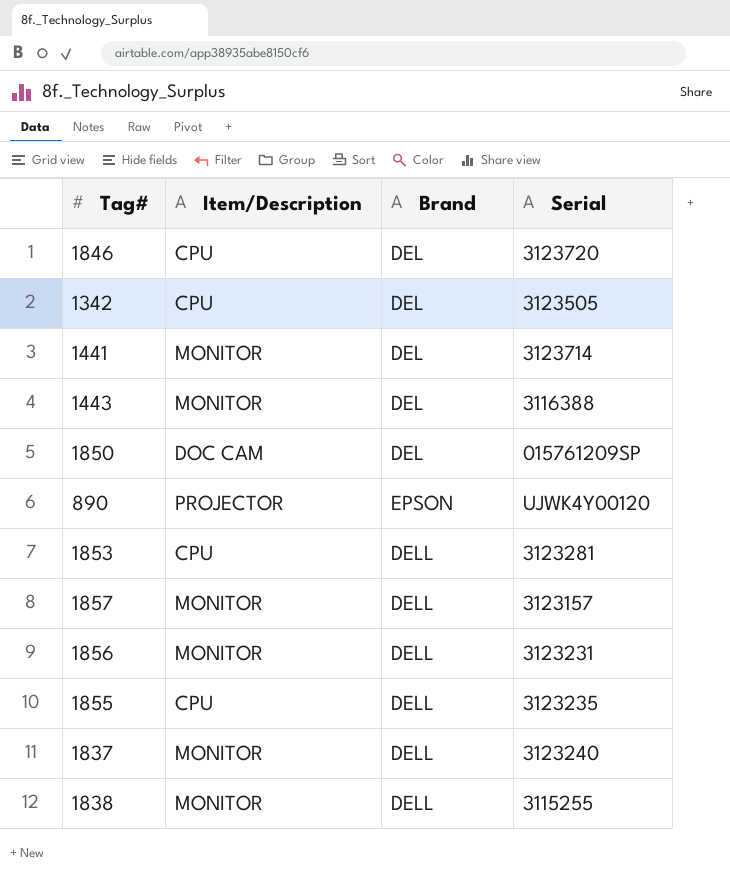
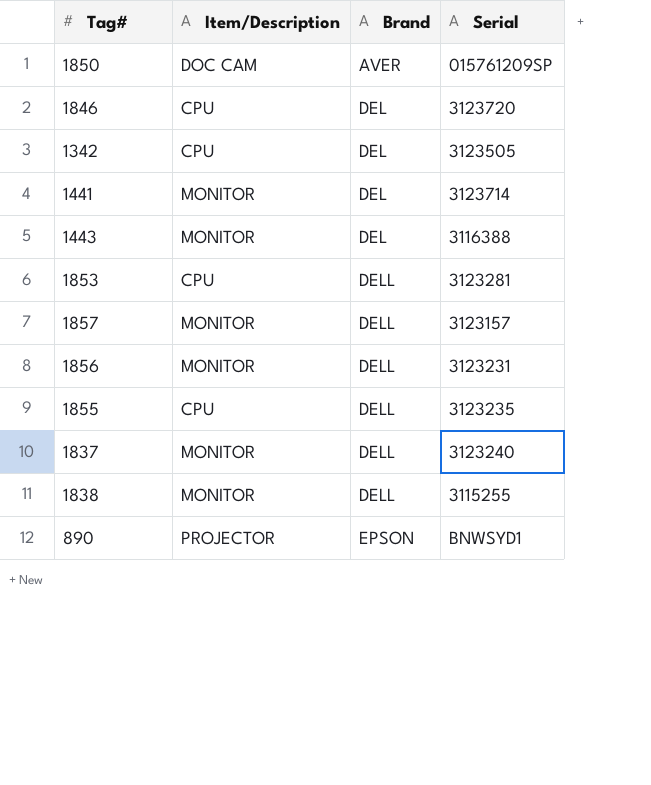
row order: none -> Brand ascending
1850 | Brand: DEL -> AVER
890 | Serial: UJWK4Y00120 -> BNWSYD1

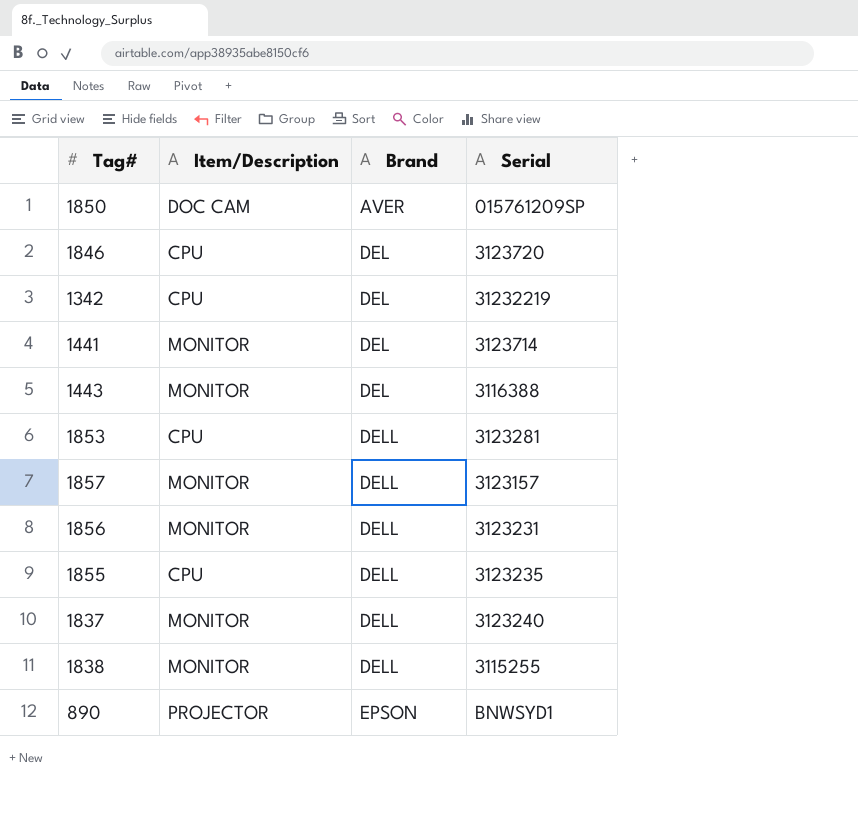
1342 | Serial: 3123505 -> 31232219

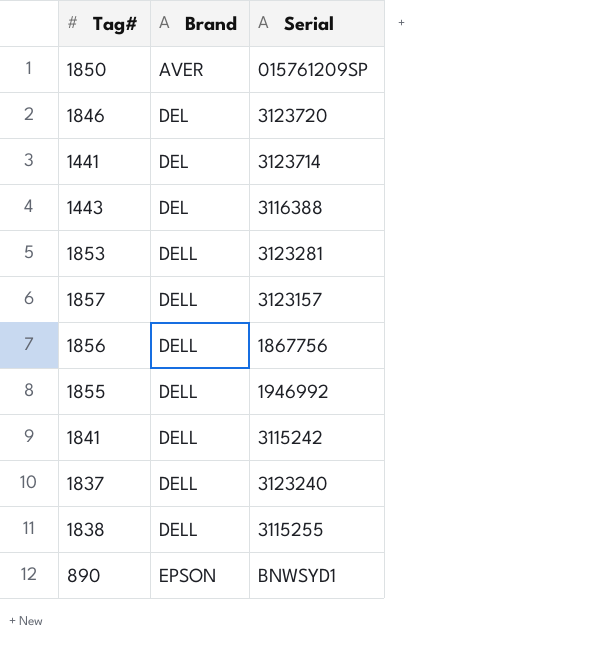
column Item/Description | position: 2 -> none
row 1342: CPU | DEL | 31232219 -> none
1856 | Serial: 3123231 -> 1867756
1855 | Serial: 3123235 -> 1946992
row 1841: none -> DELL | 3115242

